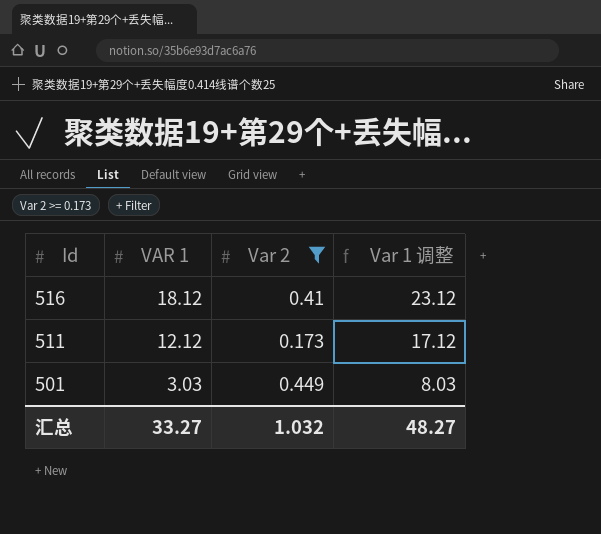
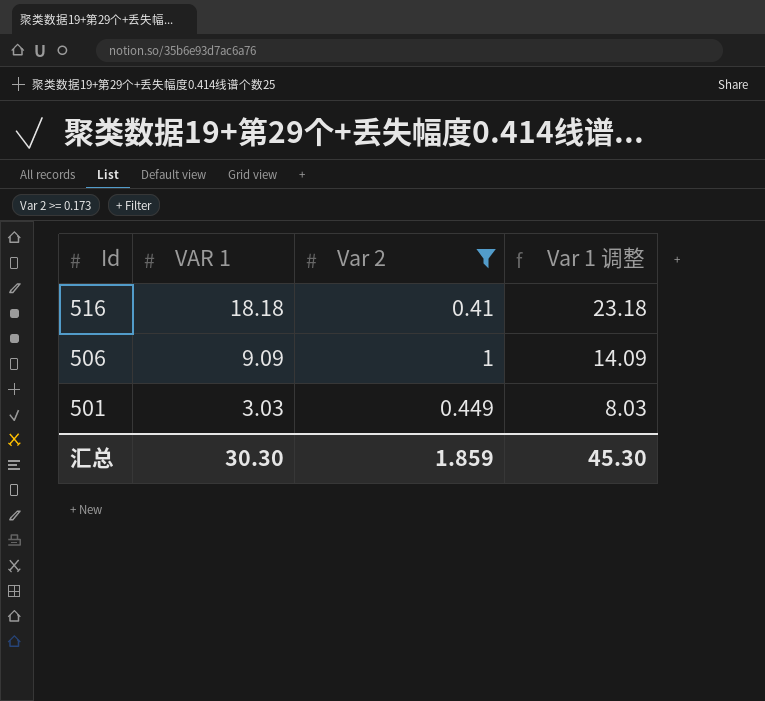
row 511: 12.12 | 0.173 | 17.12 -> none
516 | VAR 1: 18.12 -> 18.18
516 | Var 1 调整: 23.12 -> 23.18
row 506: none -> 9.09 | 1 | 14.09
汇总 | VAR 1: 33.27 -> 30.30
汇总 | Var 2: 1.032 -> 1.859
汇总 | Var 1 调整: 48.27 -> 45.30

